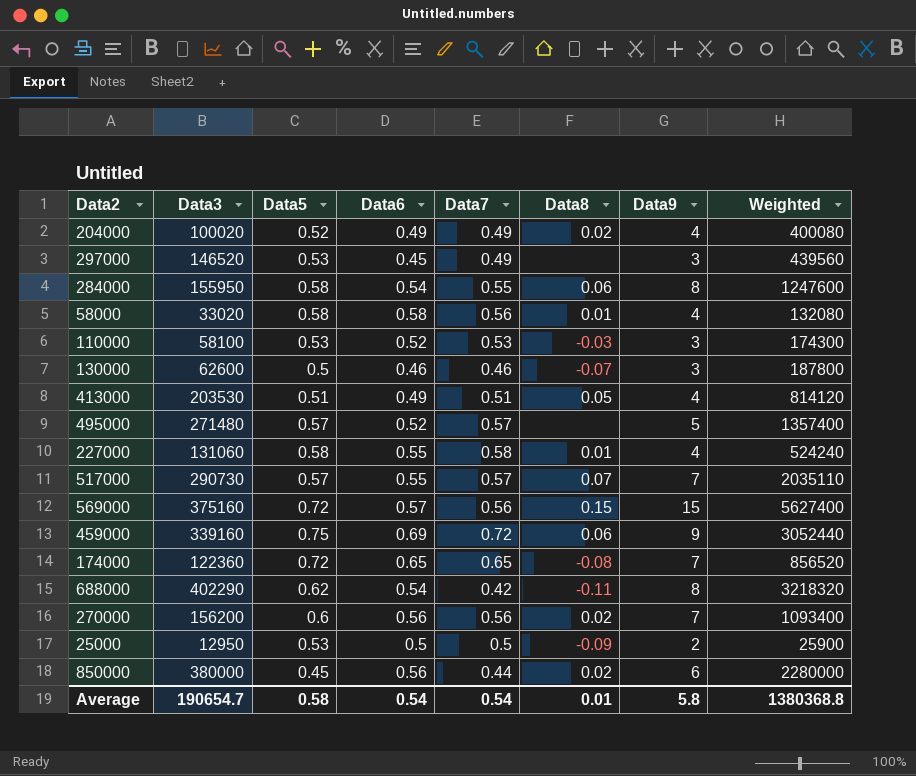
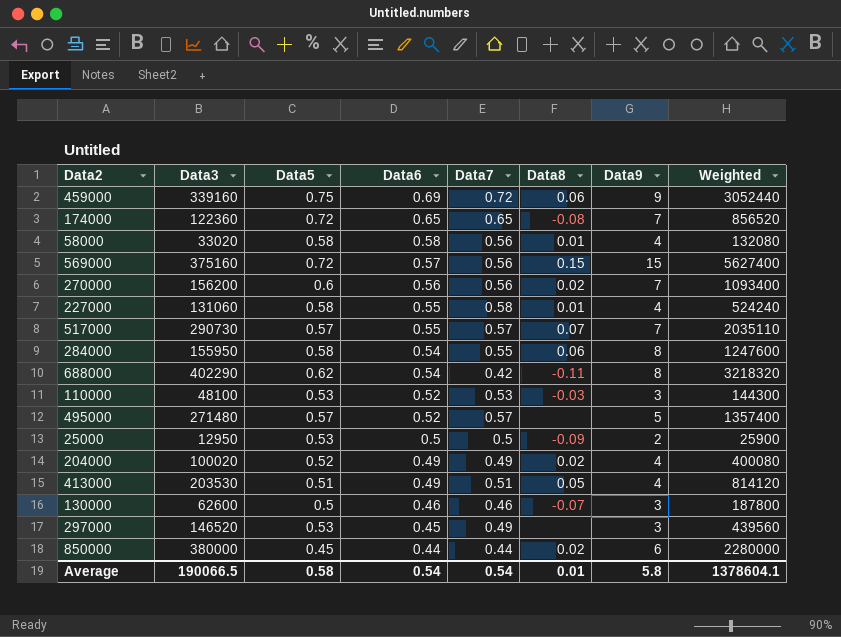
row order: none -> Data6 descending
110000 | Data3: 58100 -> 48100
110000 | Weighted: 174300 -> 144300
850000 | Data6: 0.56 -> 0.44
Average | Data3: 190654.7 -> 190066.5
Average | Weighted: 1380368.8 -> 1378604.1

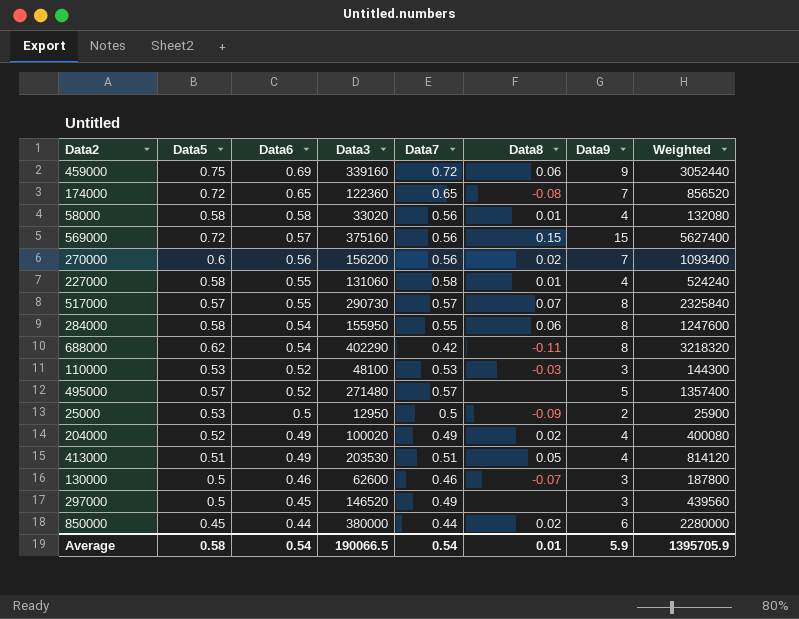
column Data3 | position: 2 -> 4
517000 | Data9: 7 -> 8
517000 | Weighted: 2035110 -> 2325840
297000 | Data5: 0.53 -> 0.5
Average | Data9: 5.8 -> 5.9
Average | Weighted: 1378604.1 -> 1395705.9

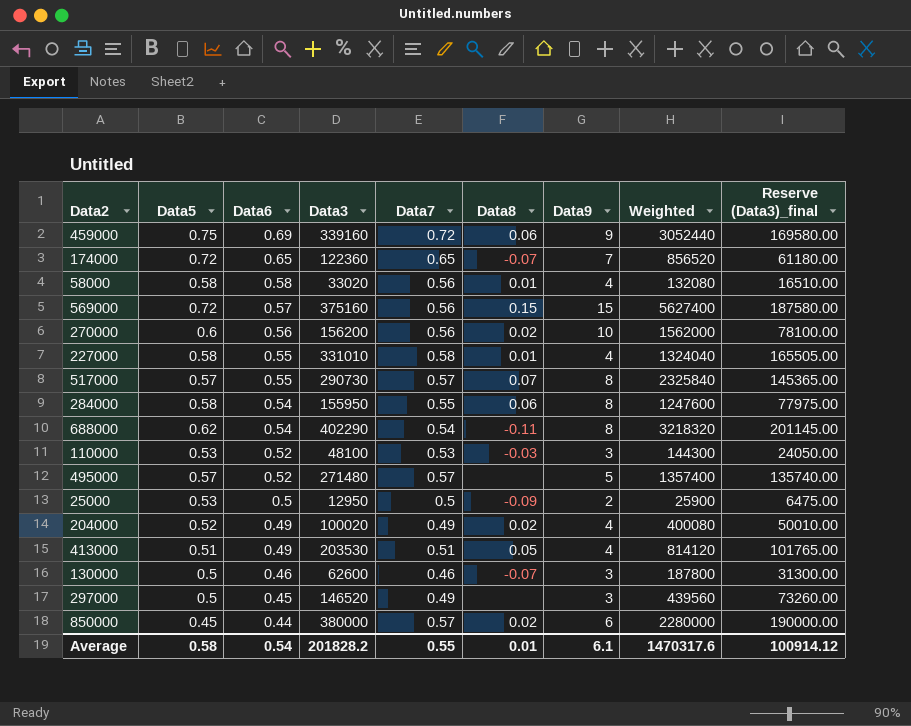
column Reserve (Data3)_final | formula: none -> [Data3] * 0.5
174000 | Data8: -0.08 -> -0.07
270000 | Data9: 7 -> 10
270000 | Weighted: 1093400 -> 1562000
227000 | Data3: 131060 -> 331010
227000 | Weighted: 524240 -> 1324040
688000 | Data7: 0.42 -> 0.54
850000 | Data7: 0.44 -> 0.57
Average | Data3: 190066.5 -> 201828.2
Average | Data7: 0.54 -> 0.55
Average | Data9: 5.9 -> 6.1
Average | Weighted: 1395705.9 -> 1470317.6

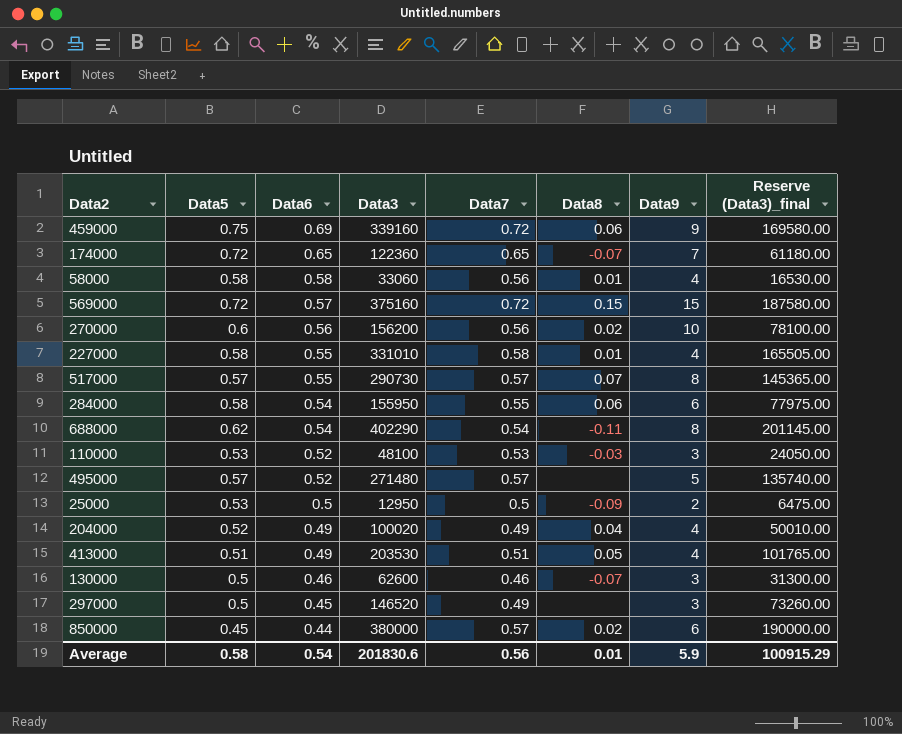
column Weighted | formula: [Data3] * [Data9] -> none
58000 | Data3: 33020 -> 33060
58000 | Reserve (Data3)_final: 16510.00 -> 16530.00
569000 | Data7: 0.56 -> 0.72
284000 | Data9: 8 -> 6
204000 | Data8: 0.02 -> 0.04
Average | Data3: 201828.2 -> 201830.6
Average | Data7: 0.55 -> 0.56
Average | Data9: 6.1 -> 5.9
Average | Reserve (Data3)_final: 100914.12 -> 100915.29

